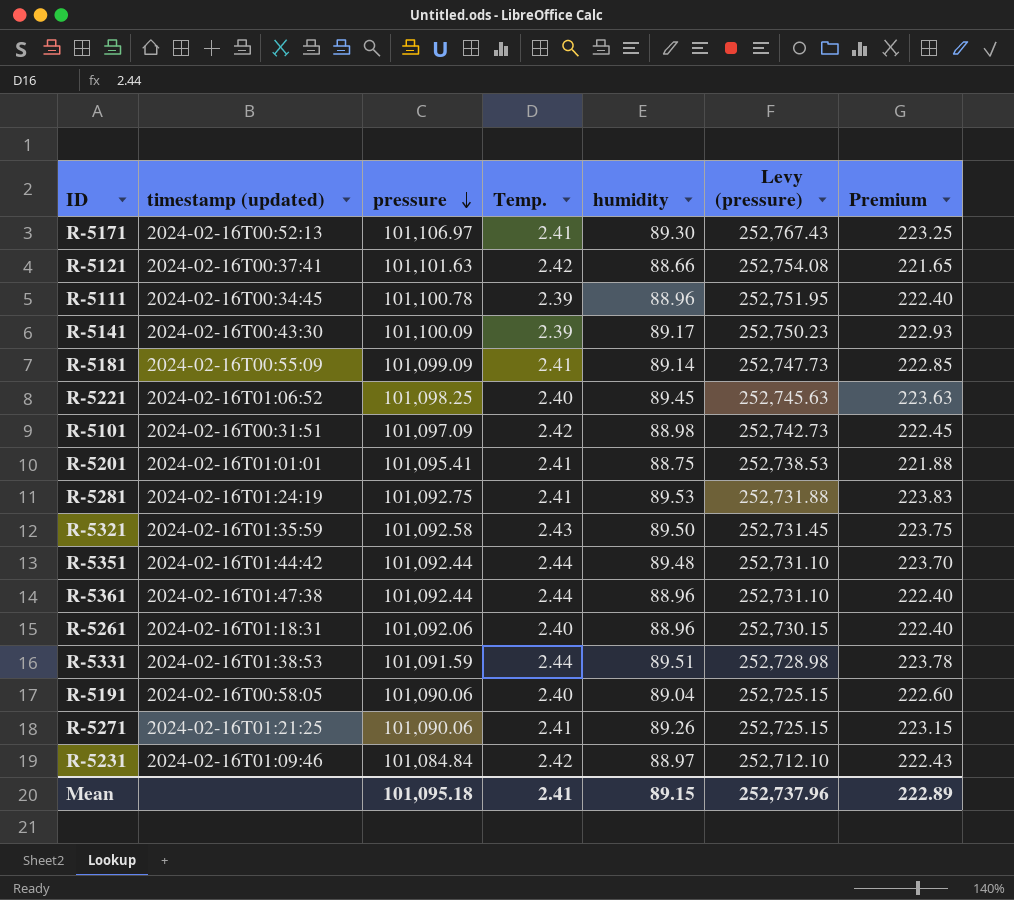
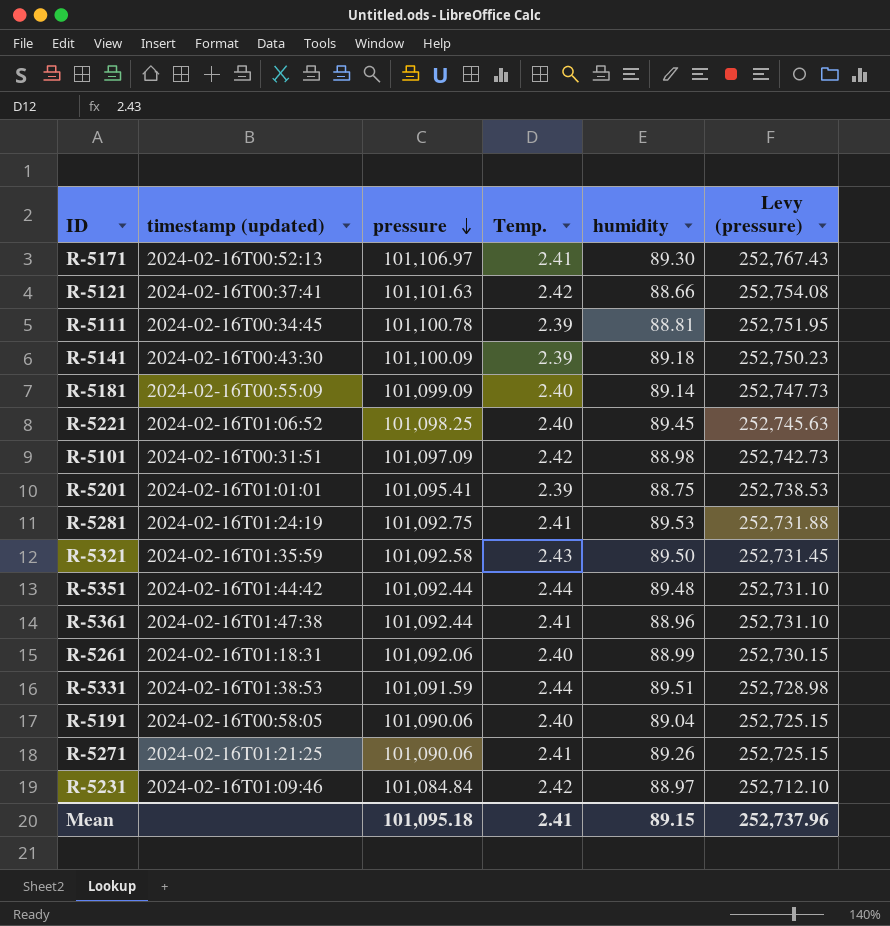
column Premium | formula: [humidity] * 2.5 -> none
R-5111 | humidity: 88.96 -> 88.81
R-5141 | humidity: 89.17 -> 89.18
R-5181 | Temp.: 2.41 -> 2.40
R-5201 | Temp.: 2.41 -> 2.39
R-5361 | Temp.: 2.44 -> 2.41
R-5261 | humidity: 88.96 -> 88.99

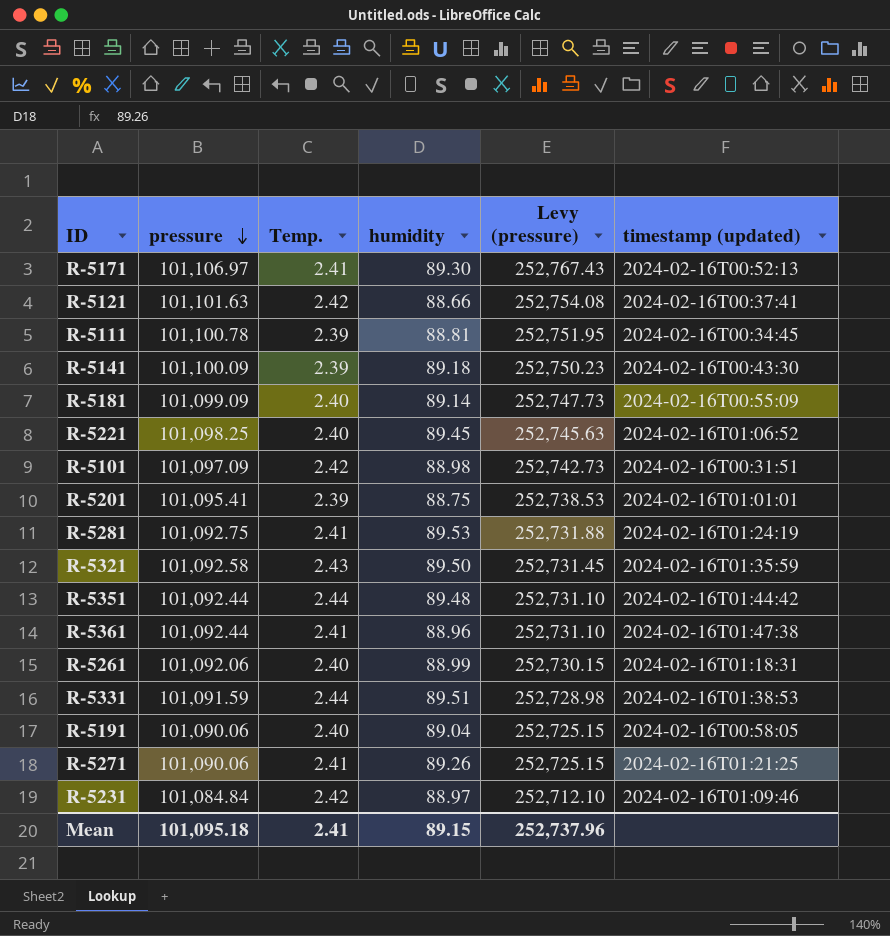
column timestamp (updated) | position: 2 -> 6

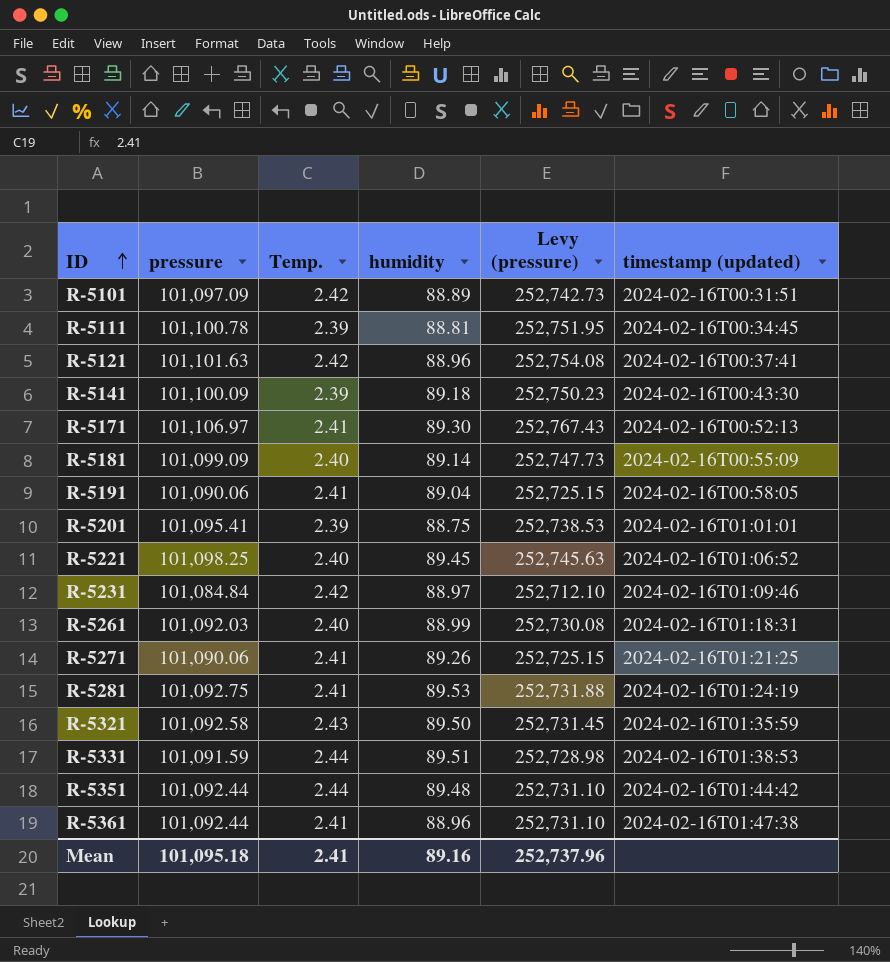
row order: pressure descending -> ID ascending
R-5101 | humidity: 88.98 -> 88.89
R-5121 | humidity: 88.66 -> 88.96
R-5191 | Temp.: 2.40 -> 2.41
R-5261 | pressure: 101,092.06 -> 101,092.03
R-5261 | Levy (pressure): 252,730.15 -> 252,730.08
Mean | humidity: 89.15 -> 89.16

